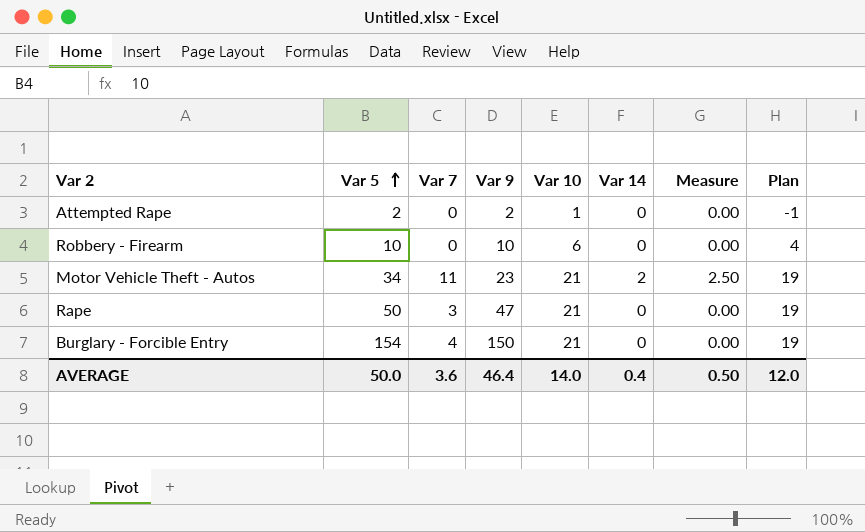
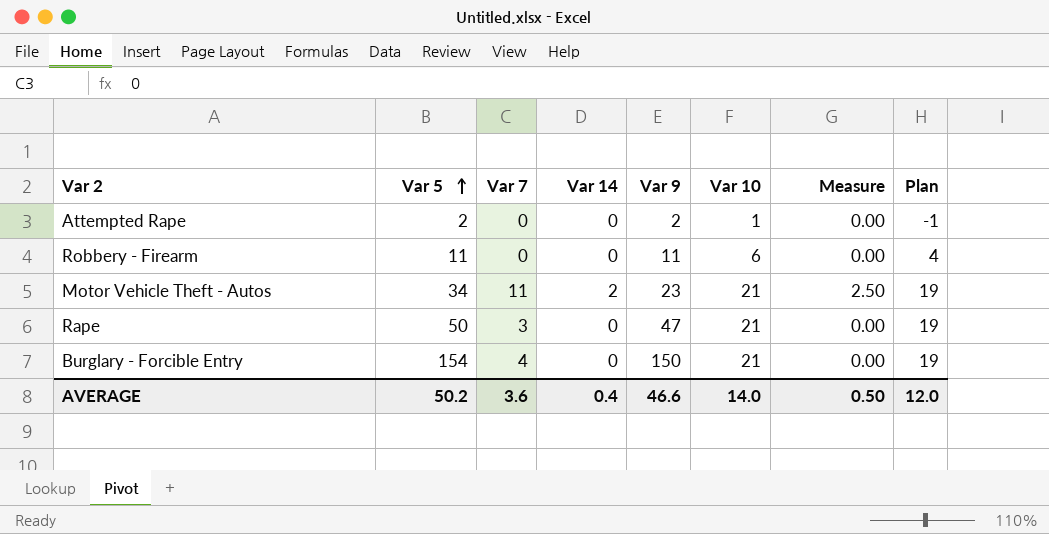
column Var 14 | position: 6 -> 4
Robbery - Firearm | Var 5: 10 -> 11
Robbery - Firearm | Var 9: 10 -> 11
AVERAGE | Var 5: 50.0 -> 50.2
AVERAGE | Var 9: 46.4 -> 46.6

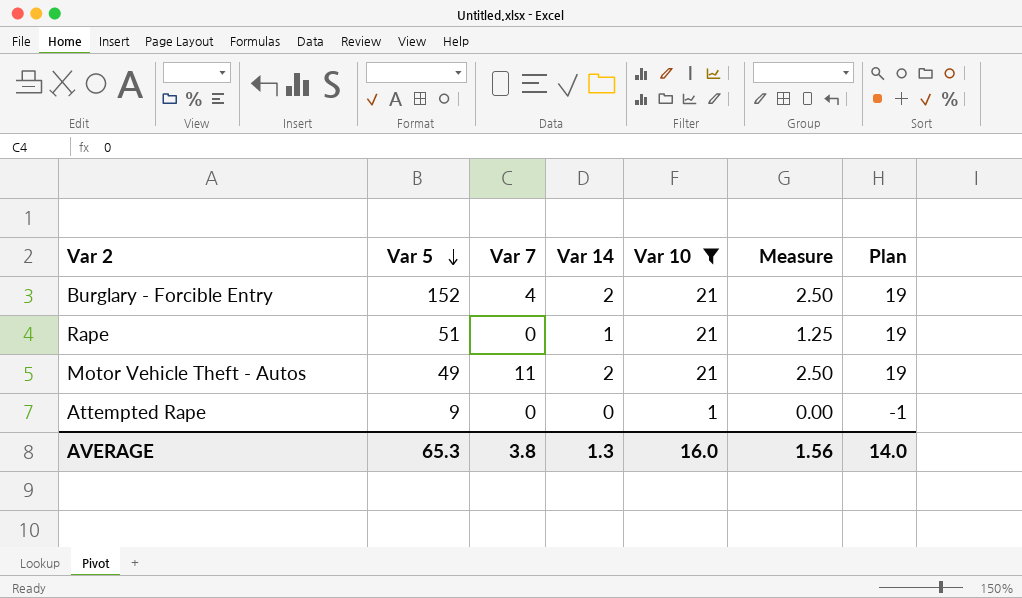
filter: none -> Var 10 != 6
row order: Var 5 ascending -> Var 5 descending
column Var 9 | formula: [Var 5] - [Var 7] -> none
Burglary - Forcible Entry | Var 5: 154 -> 152
Burglary - Forcible Entry | Var 14: 0 -> 2
Burglary - Forcible Entry | Measure: 0.00 -> 2.50
Rape | Var 5: 50 -> 51
Rape | Var 7: 3 -> 0
Rape | Var 14: 0 -> 1
Rape | Measure: 0.00 -> 1.25
Motor Vehicle Theft - Autos | Var 5: 34 -> 49
Attempted Rape | Var 5: 2 -> 9
AVERAGE | Var 5: 50.2 -> 65.3
AVERAGE | Var 7: 3.6 -> 3.8
AVERAGE | Var 14: 0.4 -> 1.3
AVERAGE | Var 10: 14.0 -> 16.0
AVERAGE | Measure: 0.50 -> 1.56
AVERAGE | Plan: 12.0 -> 14.0

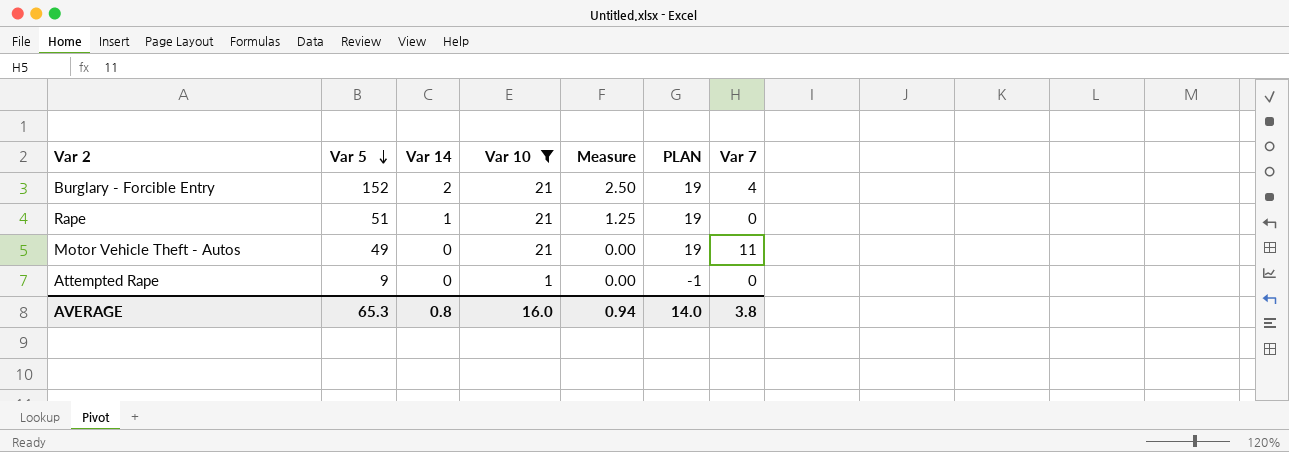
column name: Plan -> PLAN
column Var 7 | position: 3 -> 7
Motor Vehicle Theft - Autos | Var 14: 2 -> 0
Motor Vehicle Theft - Autos | Measure: 2.50 -> 0.00
AVERAGE | Var 14: 1.3 -> 0.8
AVERAGE | Measure: 1.56 -> 0.94

